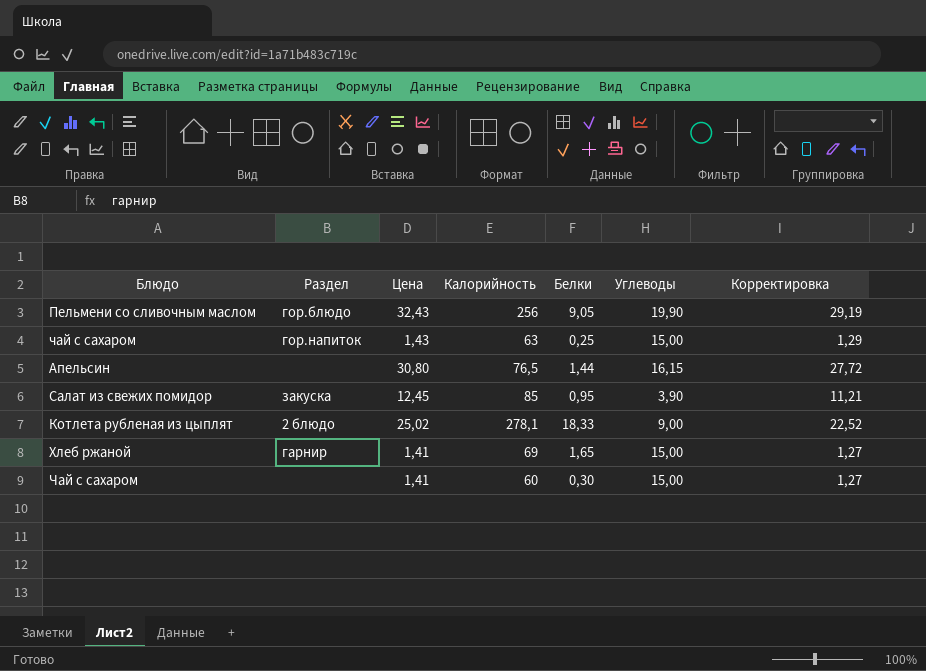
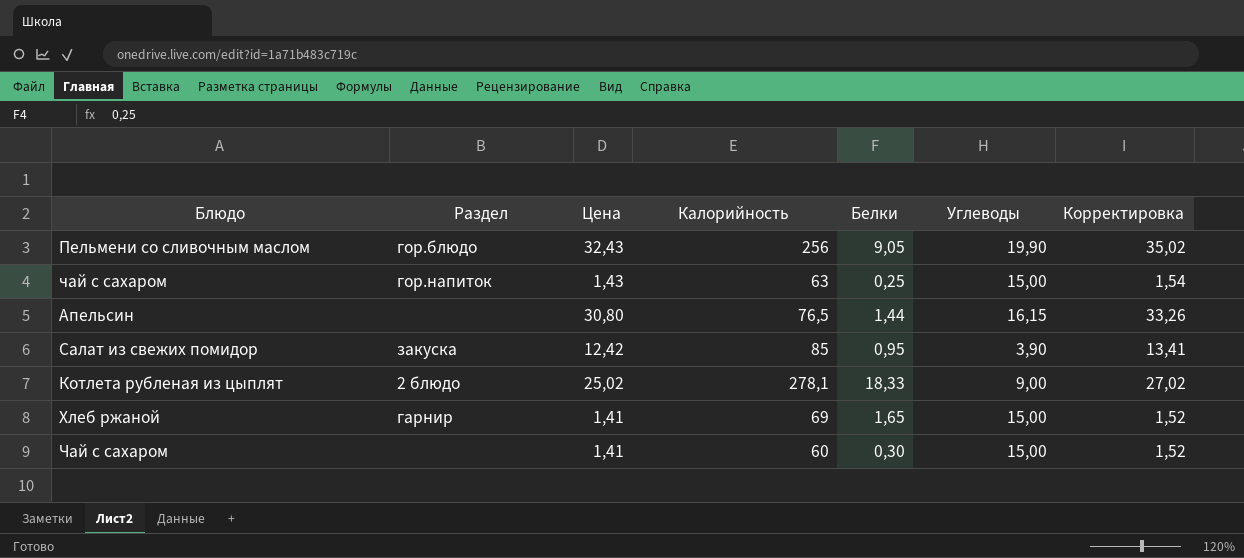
column Корректировка | formula: [Цена] * 0,9 -> [Цена] * 1,08
Салат из свежих помидор | Цена: 12,45 -> 12,42

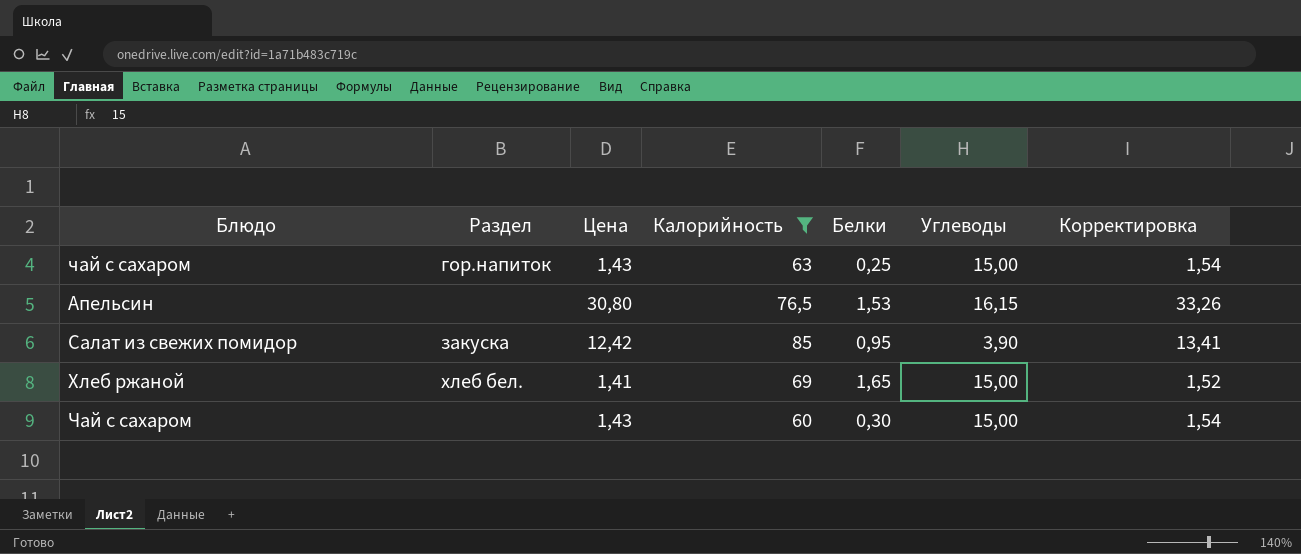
filter: none -> Калорийность <= 85
Апельсин | Белки: 1,44 -> 1,53
Хлеб ржаной | Раздел: гарнир -> хлеб бел.
Чай с сахаром | Цена: 1,41 -> 1,43
Чай с сахаром | Корректировка: 1,52 -> 1,54

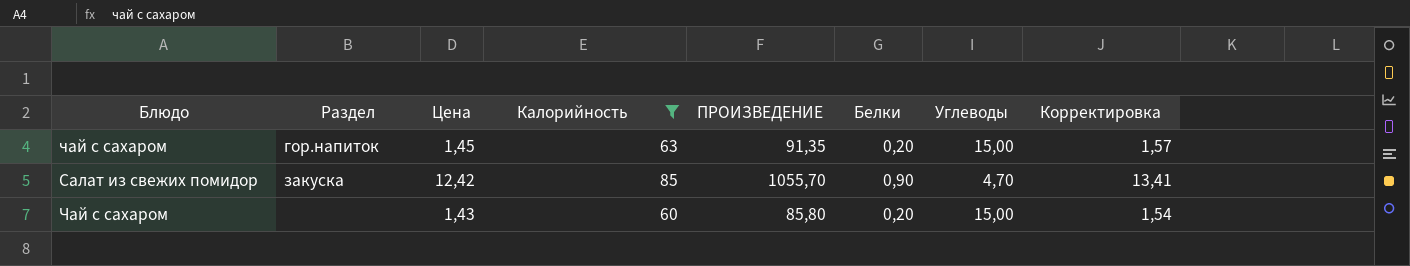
column ПРОИЗВЕДЕНИЕ | formula: none -> [Цена] * [Калорийность]
row Апельсин: none | 30,80 | 76,5 | 1,53 | 16,15 | 33,26 -> none
row Хлеб ржаной: хлеб бел. | 1,41 | 69 | 1,65 | 15,00 | 1,52 -> none
чай с сахаром | Цена: 1,43 -> 1,45
чай с сахаром | Белки: 0,25 -> 0,20
чай с сахаром | Корректировка: 1,54 -> 1,57
Салат из свежих помидор | Белки: 0,95 -> 0,90
Салат из свежих помидор | Углеводы: 3,90 -> 4,70
Чай с сахаром | Белки: 0,30 -> 0,20

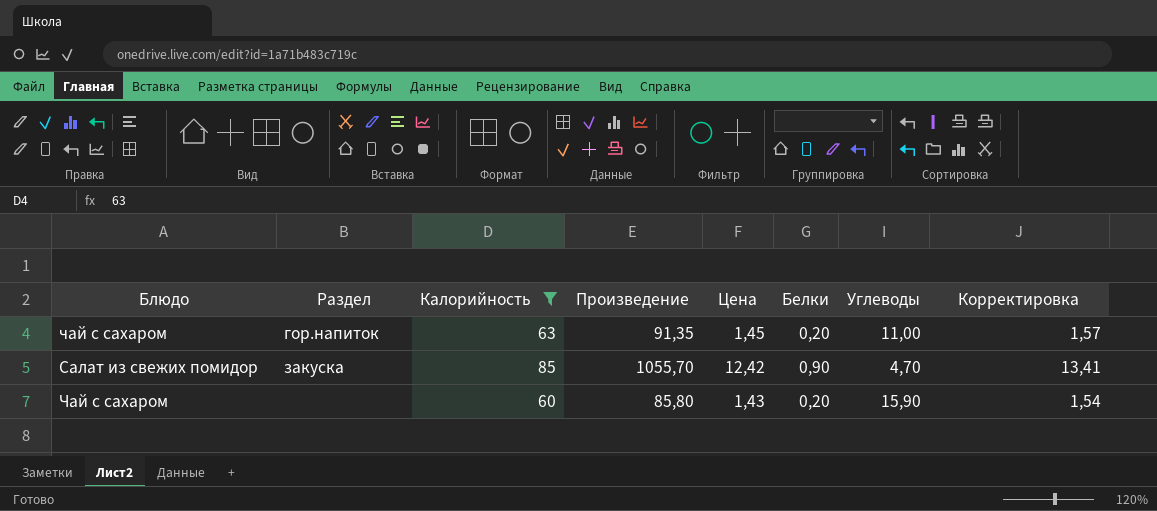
column name: ПРОИЗВЕДЕНИЕ -> Произведение
column Цена | position: 3 -> 5
чай с сахаром | Углеводы: 15,00 -> 11,00
Чай с сахаром | Углеводы: 15,00 -> 15,90

